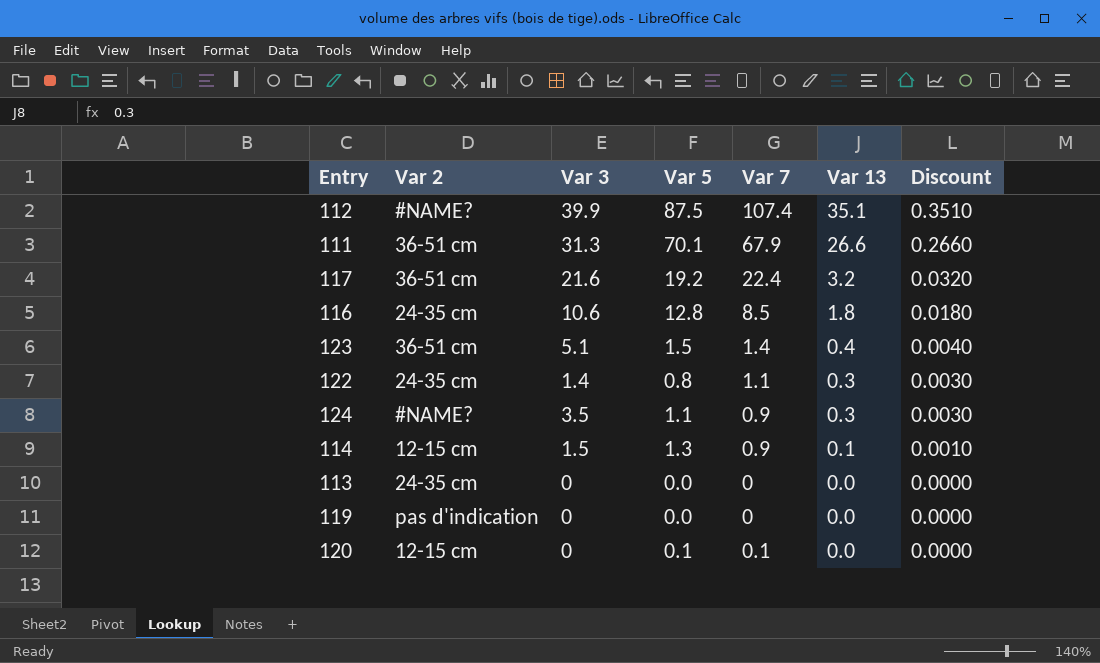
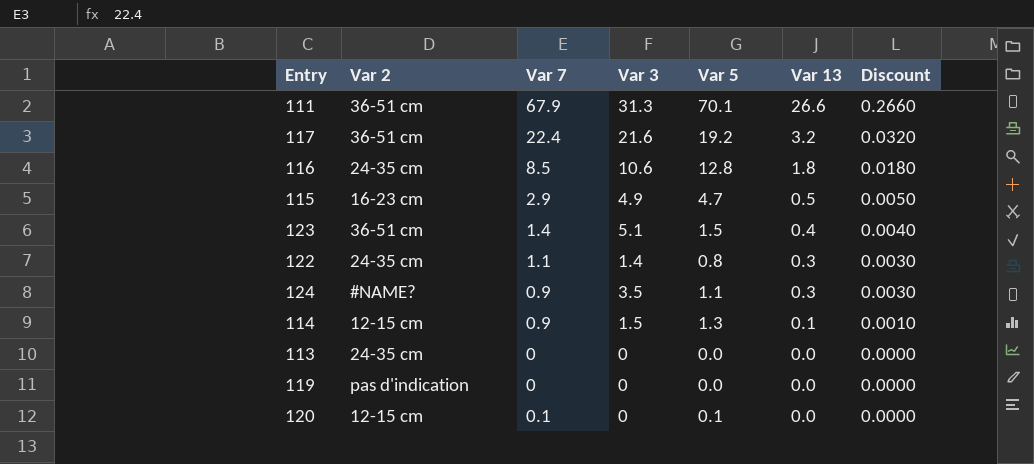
column Var 7 | position: 5 -> 3
row 112: #NAME? | 39.9 | 87.5 | 107.4 | 35.1 | 0.3510 -> none
row 115: none -> 16-23 cm | 2.9 | 4.9 | 4.7 | 0.5 | 0.0050

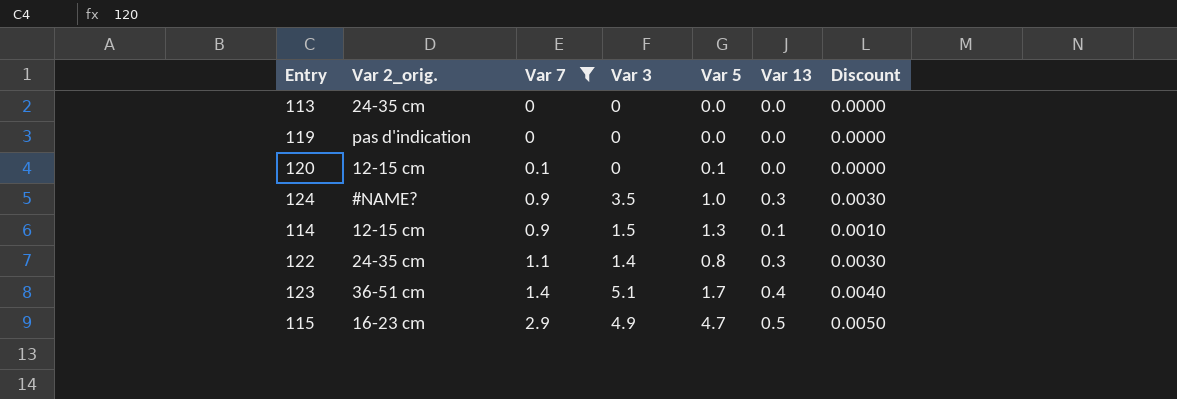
filter: none -> Var 7 <= 2.9
row order: Var 13 descending -> Var 7 ascending
column name: Var 2 -> Var 2_orig.
124 | Var 5: 1.1 -> 1.0
123 | Var 5: 1.5 -> 1.7

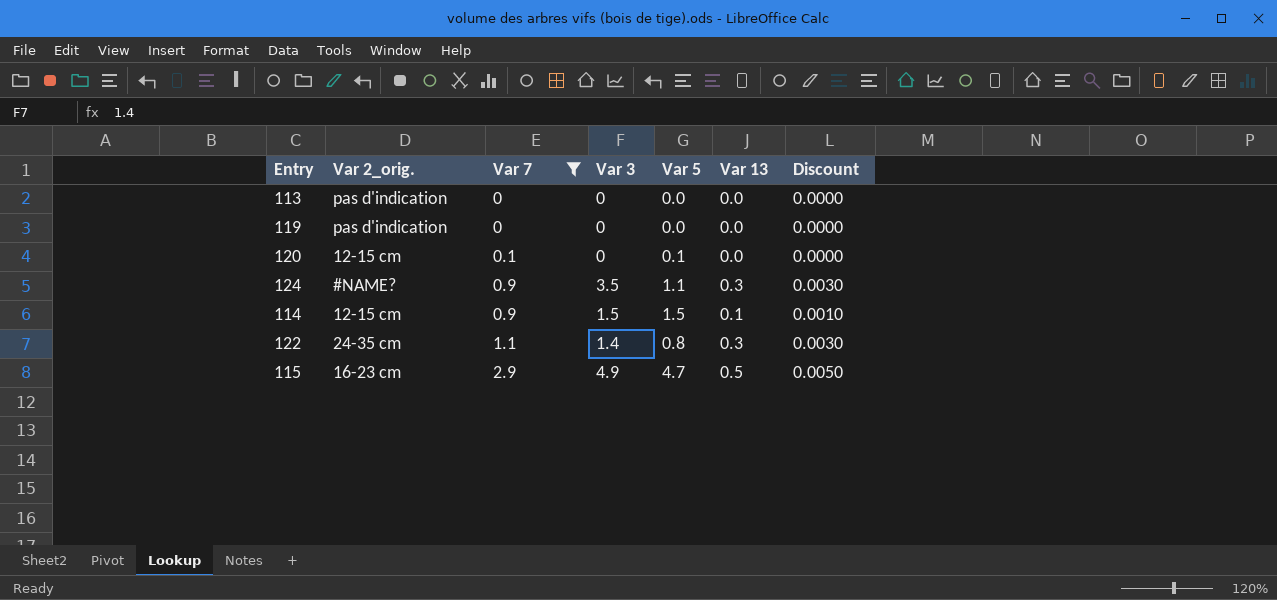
row 123: 36-51 cm | 1.4 | 5.1 | 1.7 | 0.4 | 0.0040 -> none
113 | Var 2_orig.: 24-35 cm -> pas d'indication
124 | Var 5: 1.0 -> 1.1
114 | Var 5: 1.3 -> 1.5

